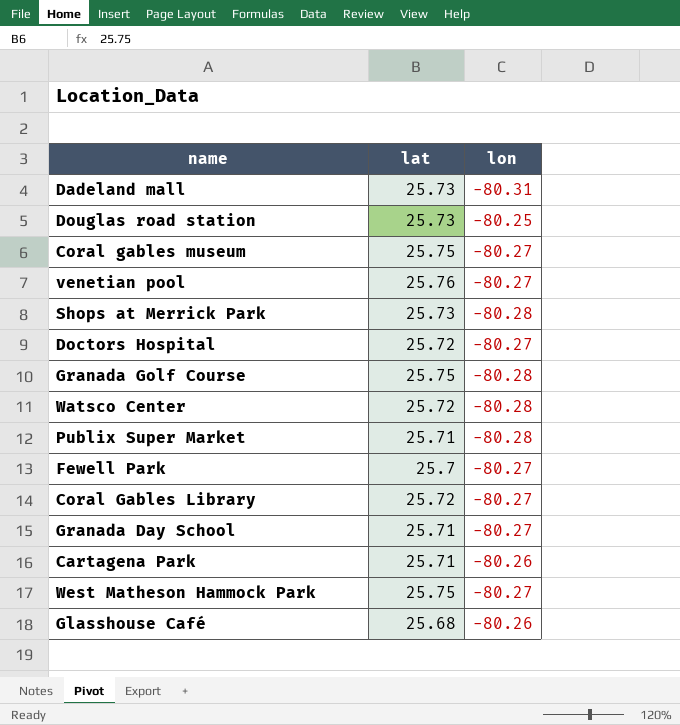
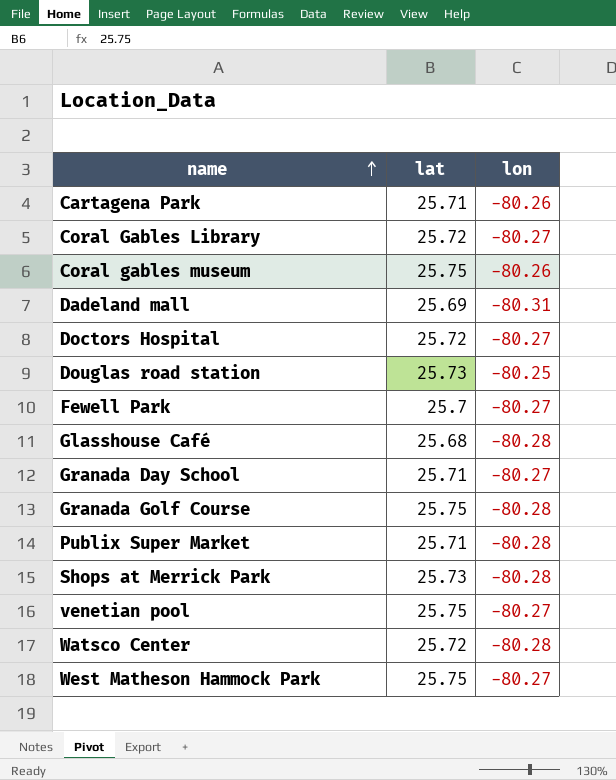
row order: none -> name ascending
Coral gables museum | lon: -80.27 -> -80.26
Dadeland mall | lat: 25.73 -> 25.69
Glasshouse Café | lon: -80.26 -> -80.28
venetian pool | lat: 25.76 -> 25.75

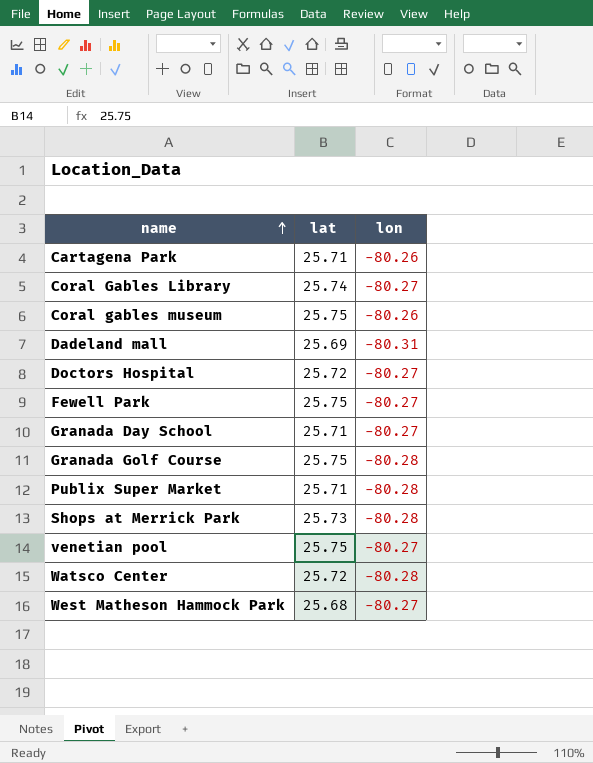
row Douglas road station: 25.73 | -80.25 -> none
row Glasshouse Café: 25.68 | -80.28 -> none
Coral Gables Library | lat: 25.72 -> 25.74
Fewell Park | lat: 25.7 -> 25.75
West Matheson Hammock Park | lat: 25.75 -> 25.68

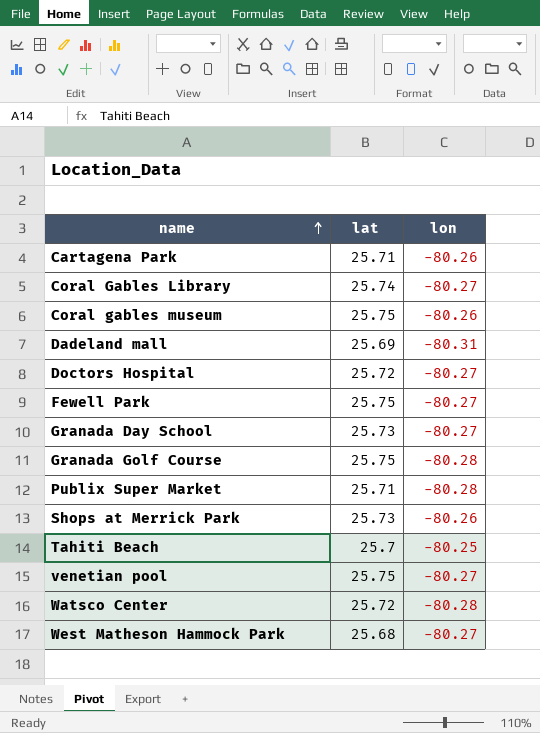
Granada Day School | lat: 25.71 -> 25.73
Shops at Merrick Park | lon: -80.28 -> -80.26
row Tahiti Beach: none -> 25.7 | -80.25

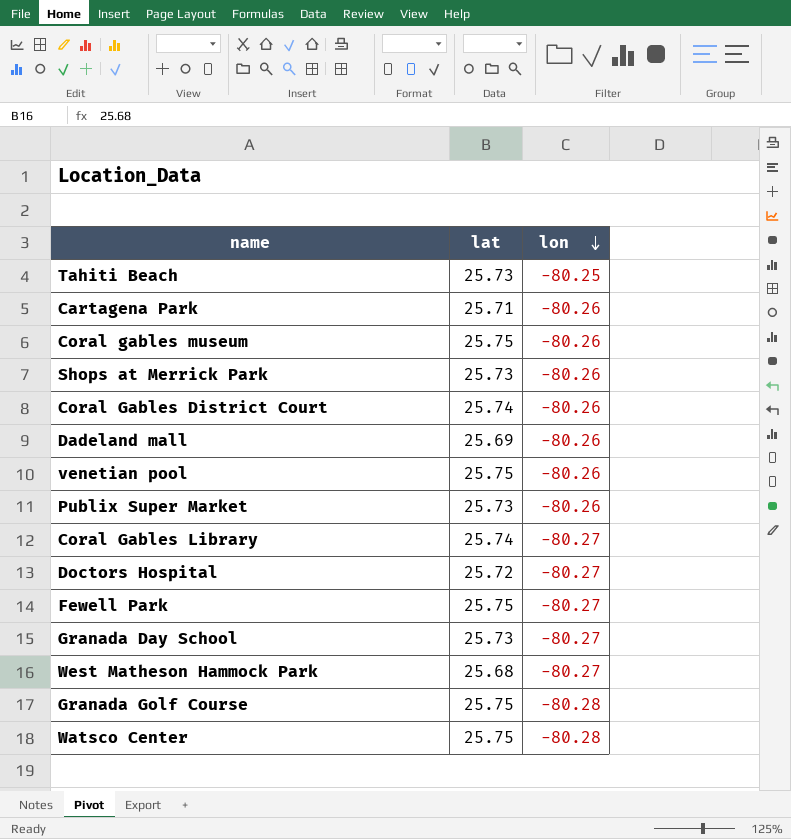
row order: name ascending -> lon descending
Tahiti Beach | lat: 25.7 -> 25.73
row Coral Gables District Court: none -> 25.74 | -80.26
Dadeland mall | lon: -80.31 -> -80.26
venetian pool | lon: -80.27 -> -80.26
Publix Super Market | lat: 25.71 -> 25.73
Publix Super Market | lon: -80.28 -> -80.26
Watsco Center | lat: 25.72 -> 25.75

